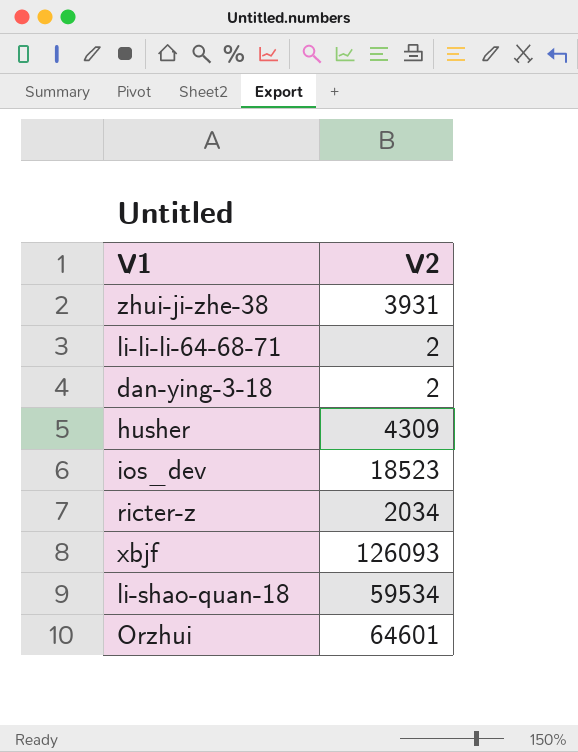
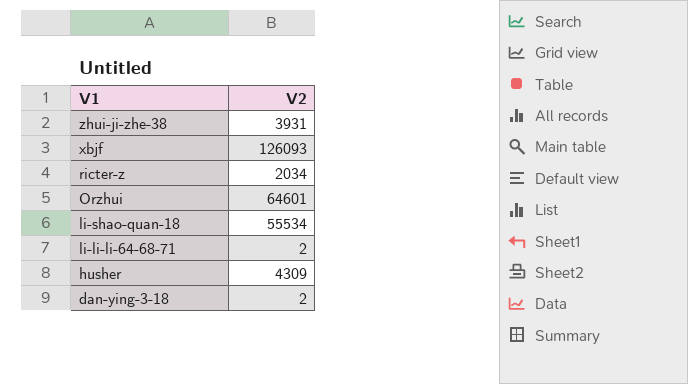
row order: none -> V1 descending
row ios_dev: 18523 -> none
li-shao-quan-18 | V2: 59534 -> 55534

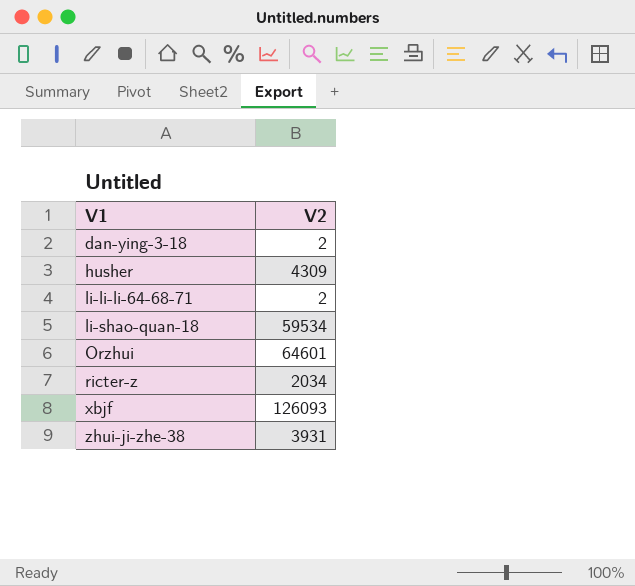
row order: V1 descending -> V1 ascending
li-shao-quan-18 | V2: 55534 -> 59534

